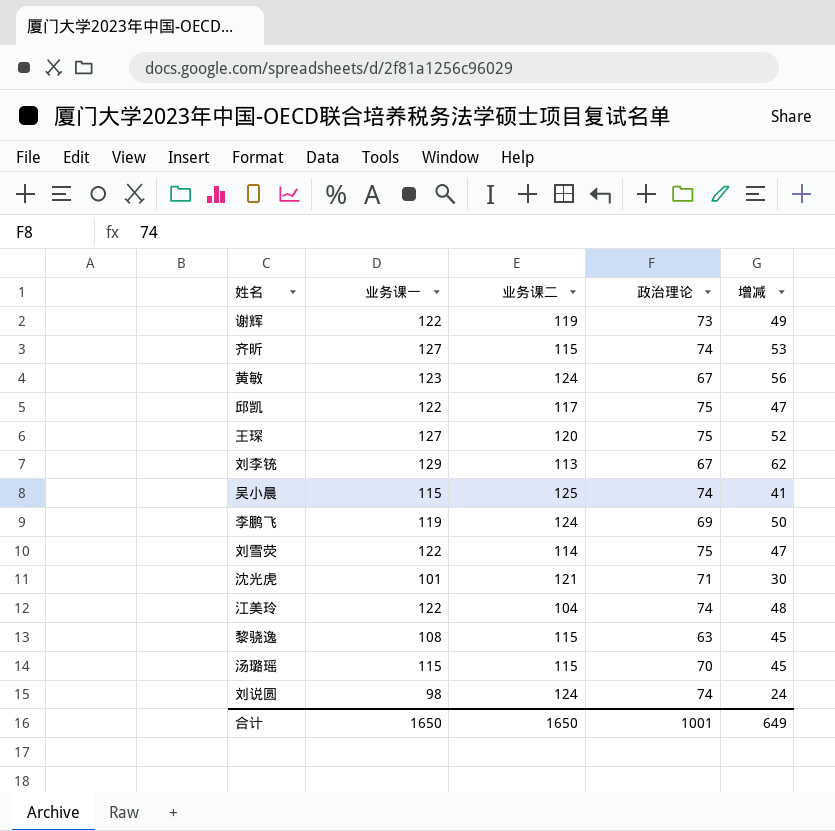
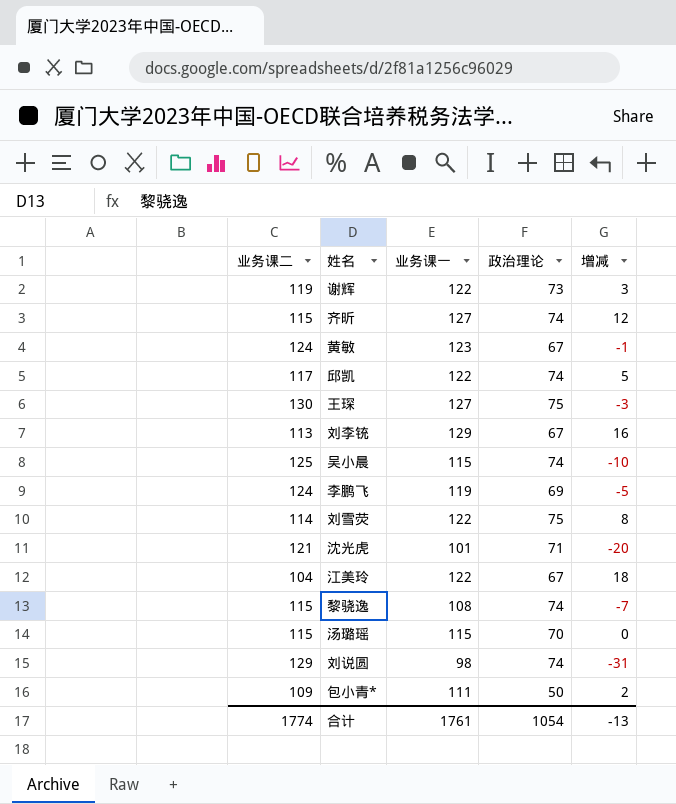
column 业务课二 | position: 3 -> 1
column 增减 | formula: [业务课一] - [政治理论] -> [业务课一] - [业务课二]
邱凯 | 政治理论: 75 -> 74
王琛 | 业务课二: 120 -> 130
江美玲 | 政治理论: 74 -> 67
黎骁逸 | 政治理论: 63 -> 74
刘说圆 | 业务课二: 124 -> 129
row 包小青*: none -> 109 | 111 | 50 | 2
合计 | 业务课二: 1650 -> 1774
合计 | 业务课一: 1650 -> 1761
合计 | 政治理论: 1001 -> 1054
合计 | 增减: 649 -> -13

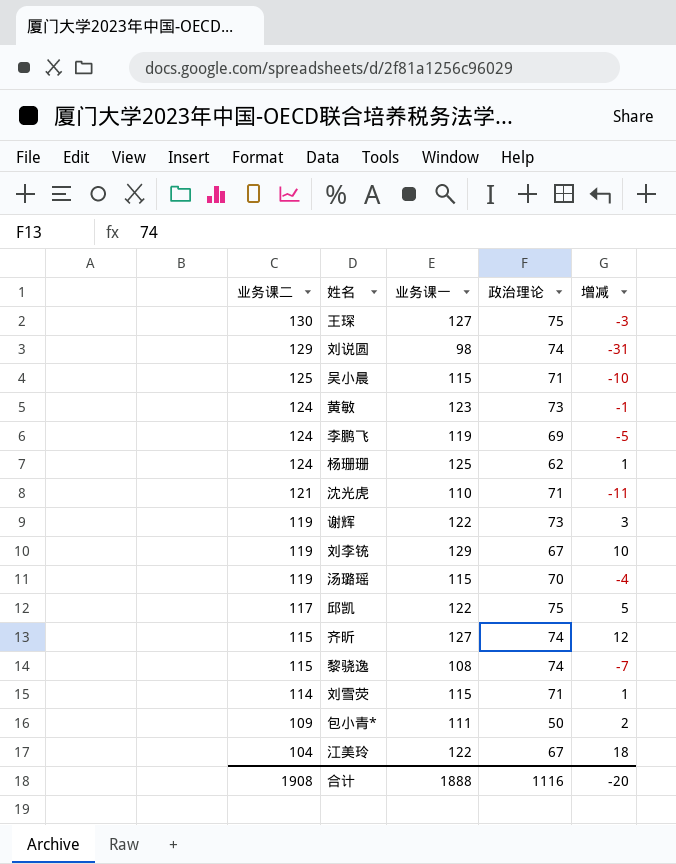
row order: none -> 业务课二 descending
吴小晨 | 政治理论: 74 -> 71
黄敏 | 政治理论: 67 -> 73
row 杨珊珊: none -> 124 | 125 | 62 | 1
沈光虎 | 业务课一: 101 -> 110
沈光虎 | 增减: -20 -> -11
刘李铳 | 业务课二: 113 -> 119
刘李铳 | 增减: 16 -> 10
汤璐瑶 | 业务课二: 115 -> 119
汤璐瑶 | 增减: 0 -> -4
邱凯 | 政治理论: 74 -> 75
刘雪荧 | 业务课一: 122 -> 115
刘雪荧 | 政治理论: 75 -> 71
刘雪荧 | 增减: 8 -> 1
合计 | 业务课二: 1774 -> 1908
合计 | 业务课一: 1761 -> 1888
合计 | 政治理论: 1054 -> 1116
合计 | 增减: -13 -> -20

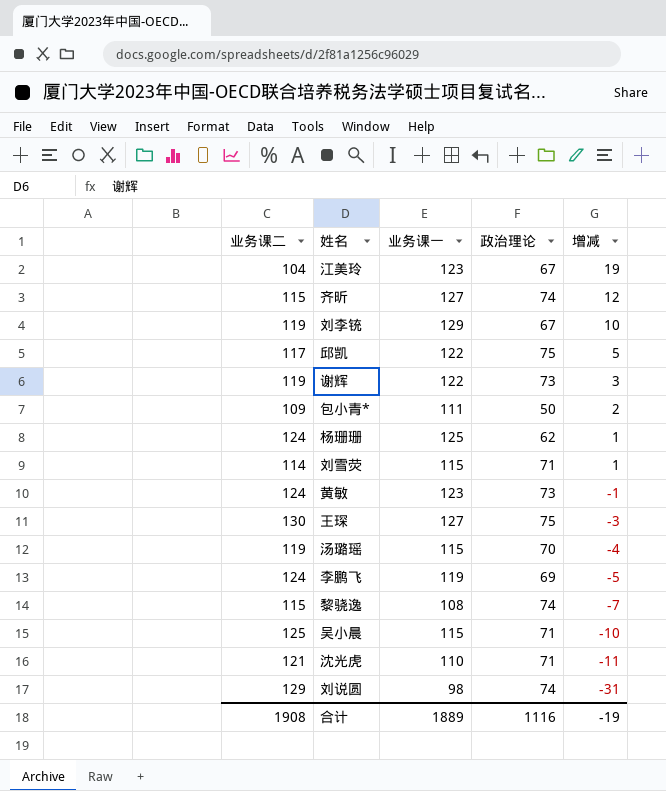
row order: 业务课二 descending -> 增减 descending
江美玲 | 业务课一: 122 -> 123
江美玲 | 增减: 18 -> 19
合计 | 业务课一: 1888 -> 1889
合计 | 增减: -20 -> -19

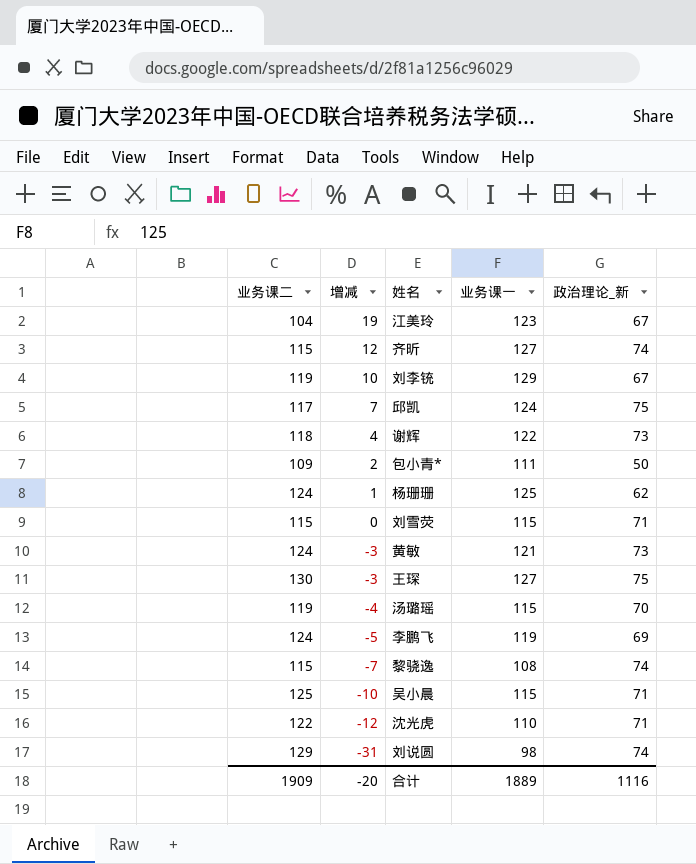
column 增减 | position: 5 -> 2
column name: 政治理论 -> 政治理论_新
邱凯 | 增减: 5 -> 7
邱凯 | 业务课一: 122 -> 124
谢辉 | 业务课二: 119 -> 118
谢辉 | 增减: 3 -> 4
刘雪荧 | 业务课二: 114 -> 115
刘雪荧 | 增减: 1 -> 0
黄敏 | 增减: -1 -> -3
黄敏 | 业务课一: 123 -> 121
沈光虎 | 业务课二: 121 -> 122
沈光虎 | 增减: -11 -> -12
合计 | 业务课二: 1908 -> 1909
合计 | 增减: -19 -> -20

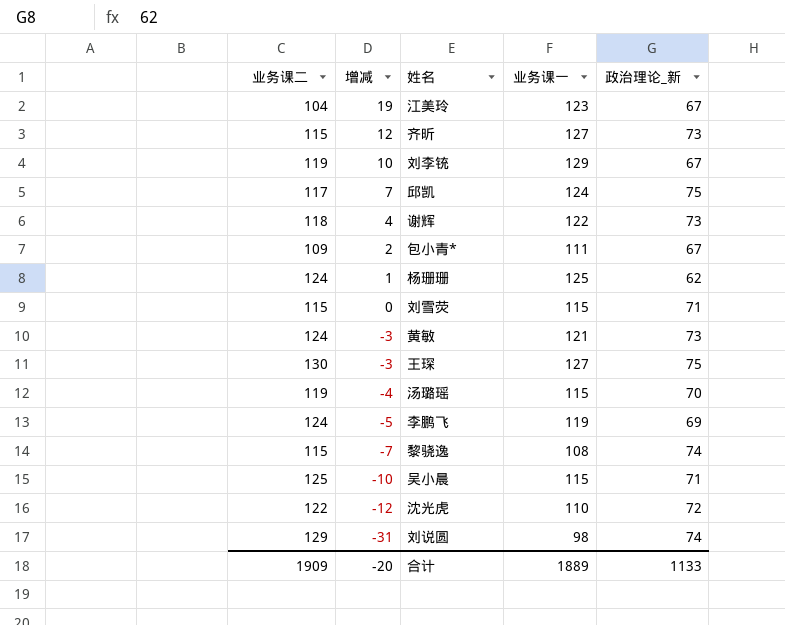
齐昕 | 政治理论_新: 74 -> 73
包小青* | 政治理论_新: 50 -> 67
沈光虎 | 政治理论_新: 71 -> 72
合计 | 政治理论_新: 1116 -> 1133

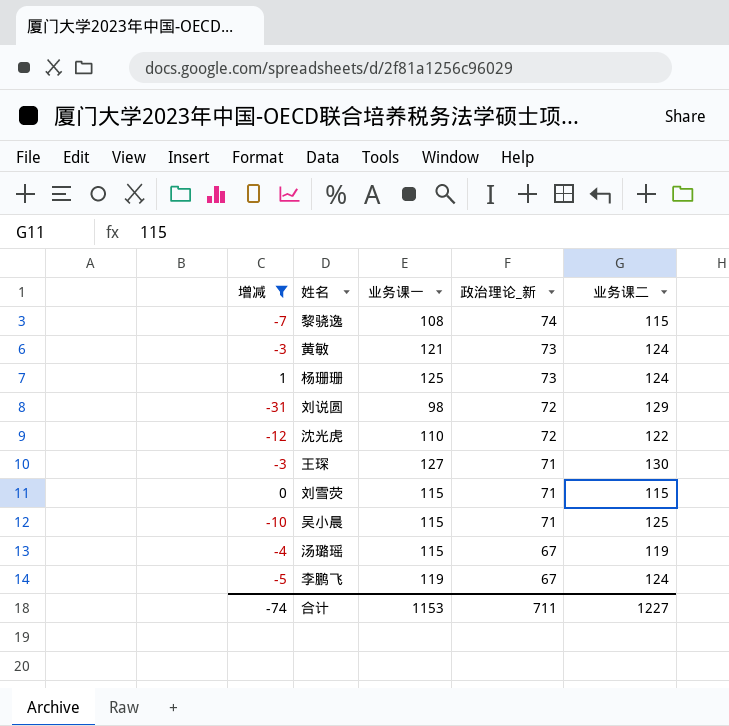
filter: none -> 增减 <= 1
row order: 增减 descending -> 政治理论_新 descending
column 业务课二 | position: 1 -> 5
杨珊珊 | 政治理论_新: 62 -> 73
刘说圆 | 政治理论_新: 74 -> 72
王琛 | 政治理论_新: 75 -> 71
汤璐瑶 | 政治理论_新: 70 -> 67
李鹏飞 | 政治理论_新: 69 -> 67
合计 | 增减: -20 -> -74
合计 | 业务课一: 1889 -> 1153
合计 | 政治理论_新: 1133 -> 711
合计 | 业务课二: 1909 -> 1227

